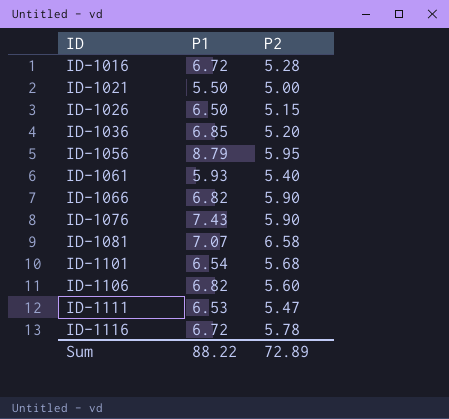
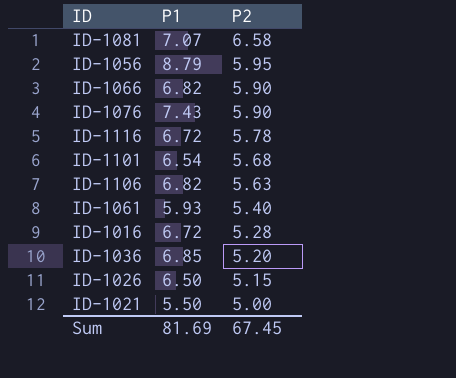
row order: ID ascending -> P2 descending
row ID-1111: 6.53 | 5.47 -> none
ID-1106 | P2: 5.60 -> 5.63
Sum | P1: 88.22 -> 81.69
Sum | P2: 72.89 -> 67.45

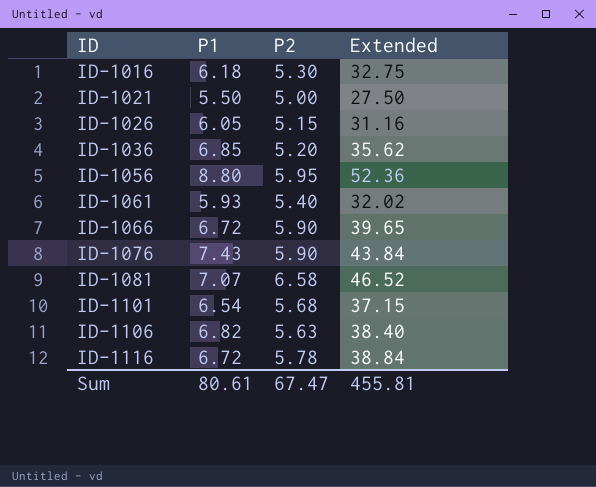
row order: P2 descending -> ID ascending
column Extended | formula: none -> [P1] * [P2]
ID-1016 | P1: 6.72 -> 6.18
ID-1016 | P2: 5.28 -> 5.30
ID-1026 | P1: 6.50 -> 6.05
ID-1056 | P1: 8.79 -> 8.80
ID-1066 | P1: 6.82 -> 6.72
Sum | P1: 81.69 -> 80.61
Sum | P2: 67.45 -> 67.47

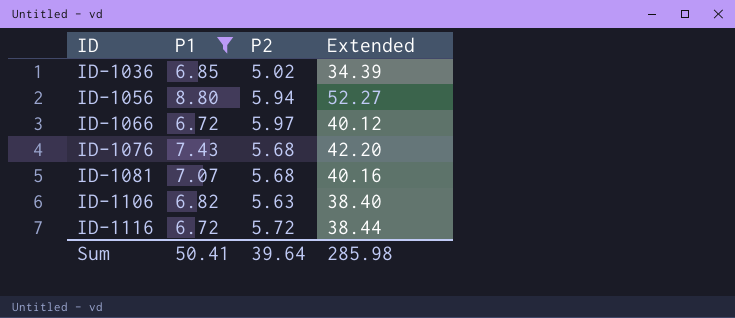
filter: none -> P1 >= 6.72
ID-1036 | P2: 5.20 -> 5.02
ID-1036 | Extended: 35.62 -> 34.39
ID-1056 | P2: 5.95 -> 5.94
ID-1056 | Extended: 52.36 -> 52.27
ID-1066 | P2: 5.90 -> 5.97
ID-1066 | Extended: 39.65 -> 40.12
ID-1076 | P2: 5.90 -> 5.68
ID-1076 | Extended: 43.84 -> 42.20
ID-1081 | P2: 6.58 -> 5.68
ID-1081 | Extended: 46.52 -> 40.16
ID-1116 | P2: 5.78 -> 5.72
ID-1116 | Extended: 38.84 -> 38.44
Sum | P1: 80.61 -> 50.41
Sum | P2: 67.47 -> 39.64
Sum | Extended: 455.81 -> 285.98

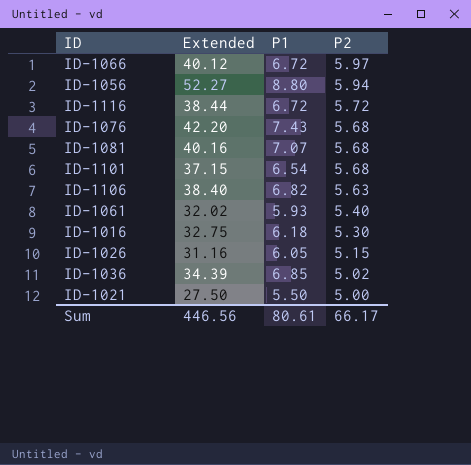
filter: P1 >= 6.72 -> none
row order: ID ascending -> P2 descending
column Extended | position: 4 -> 2
Sum | Extended: 285.98 -> 446.56
Sum | P1: 50.41 -> 80.61
Sum | P2: 39.64 -> 66.17

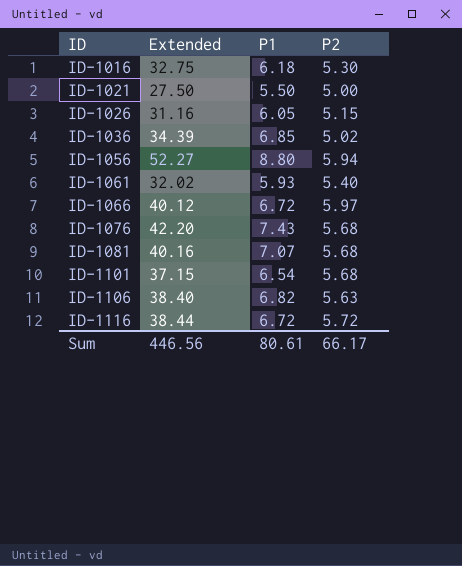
row order: P2 descending -> ID ascending

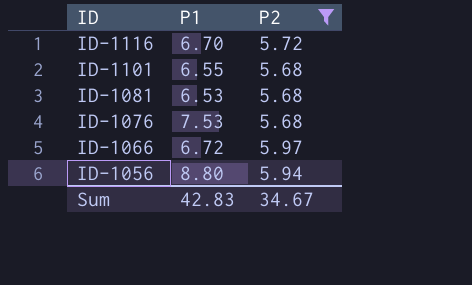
filter: none -> P2 >= 5.68
row order: ID ascending -> ID descending
column Extended | formula: [P1] * [P2] -> none
ID-1116 | P1: 6.72 -> 6.70
ID-1101 | P1: 6.54 -> 6.55
ID-1081 | P1: 7.07 -> 6.53
ID-1076 | P1: 7.43 -> 7.53
Sum | P1: 80.61 -> 42.83
Sum | P2: 66.17 -> 34.67

